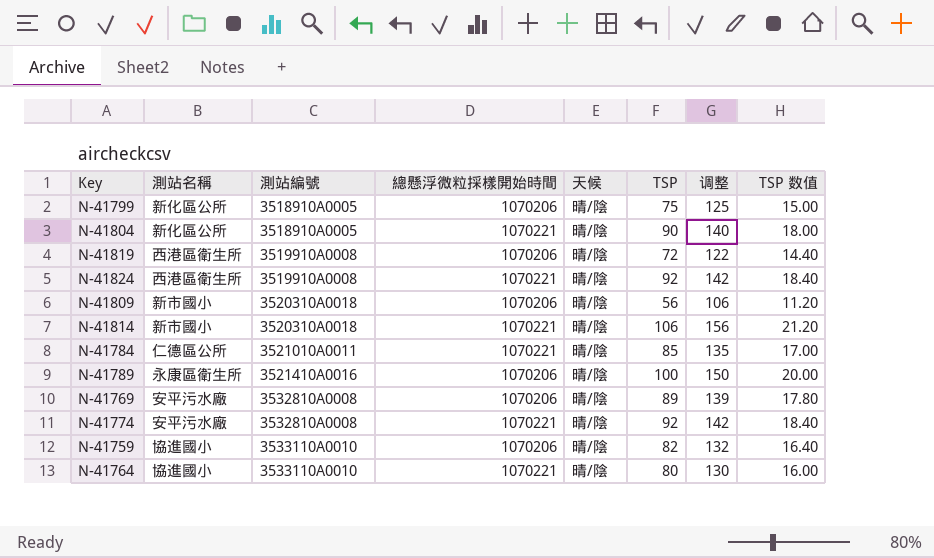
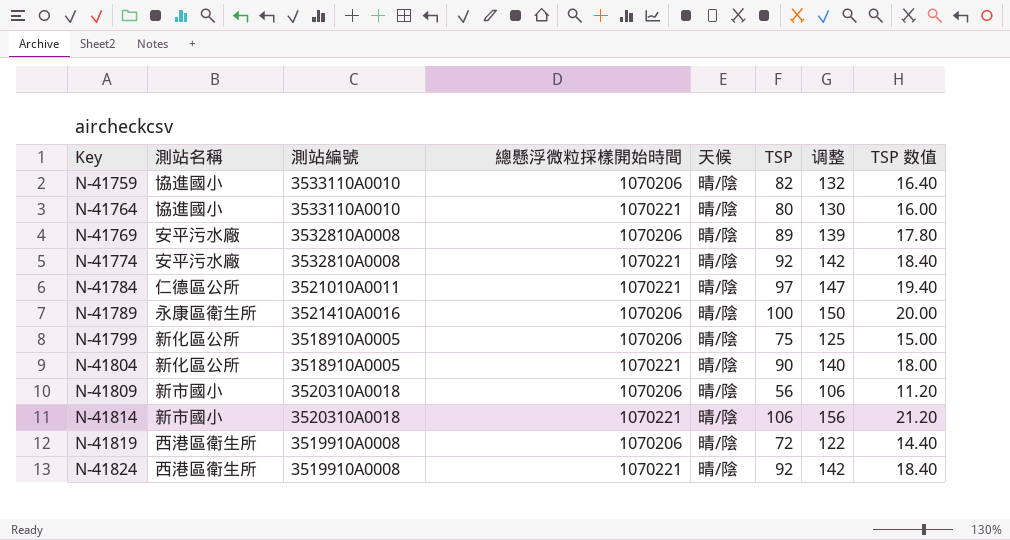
row order: 測站編號 ascending -> Key ascending
N-41784 | TSP: 85 -> 97
N-41784 | 调整: 135 -> 147
N-41784 | TSP 数值: 17.00 -> 19.40

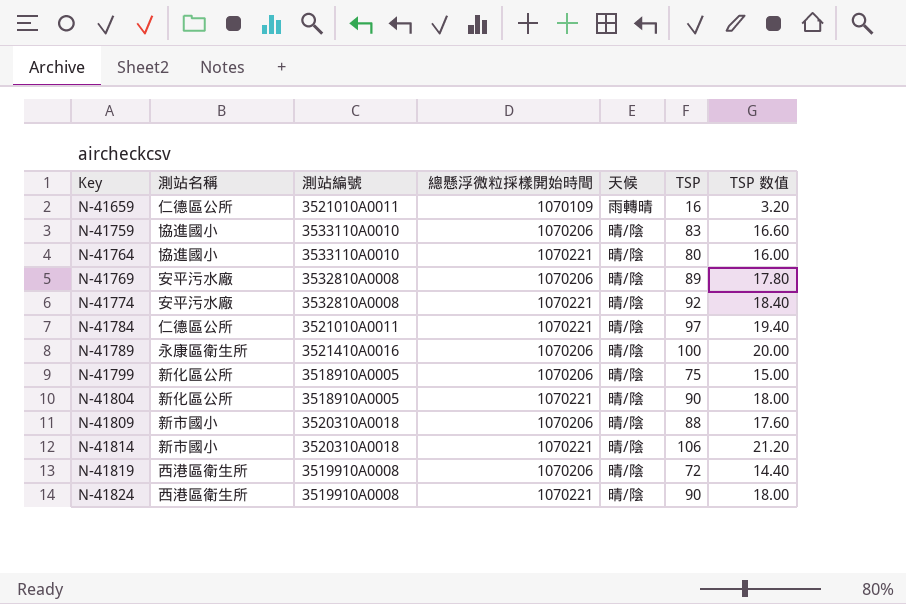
column 调整 | formula: [TSP] + 50 -> none
row N-41659: none -> 仁德區公所 | 3521010A0011 | 1070109 | 雨轉晴 | 16 | 3.20
N-41759 | TSP: 82 -> 83
N-41759 | TSP 数值: 16.40 -> 16.60
N-41809 | TSP: 56 -> 88
N-41809 | TSP 数值: 11.20 -> 17.60
N-41824 | TSP: 92 -> 90
N-41824 | TSP 数值: 18.40 -> 18.00

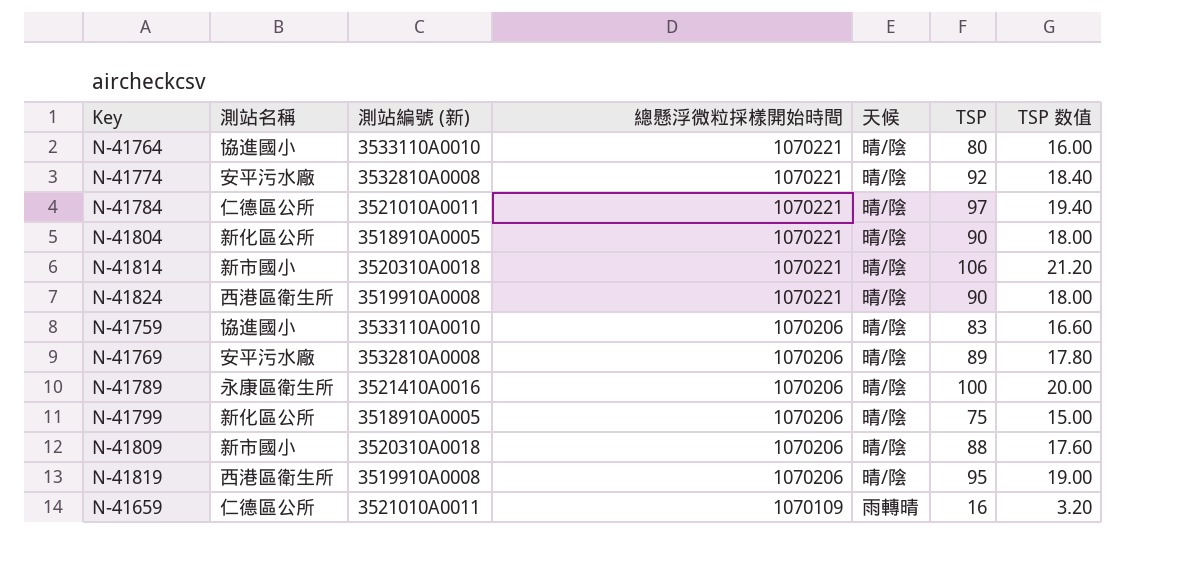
row order: Key ascending -> 總懸浮微粒採樣開始時間 descending
column name: 測站編號 -> 測站編號 (新)
N-41819 | TSP: 72 -> 95
N-41819 | TSP 数值: 14.40 -> 19.00

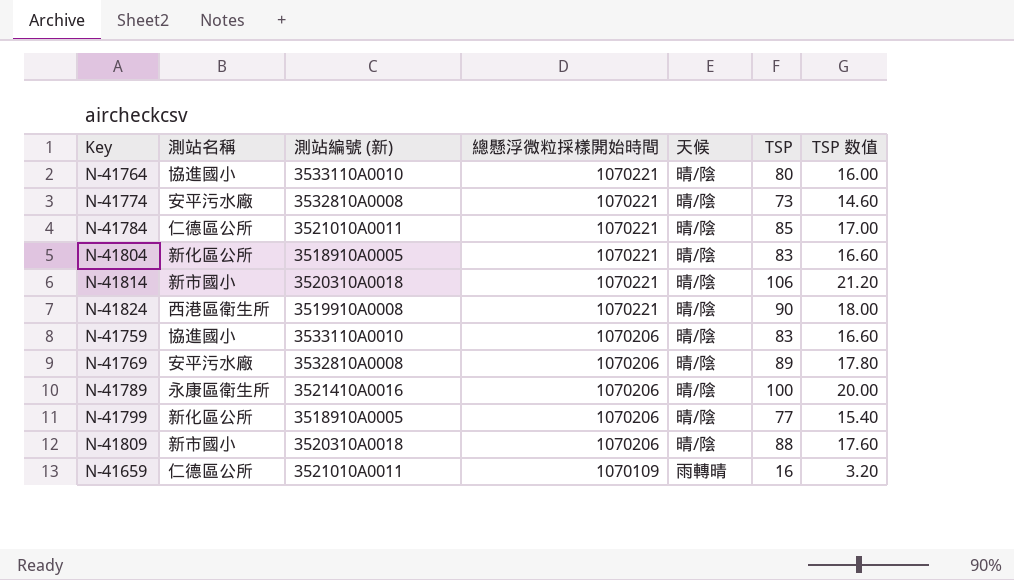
row N-41819: 西港區衛生所 | 3519910A0008 | 1070206 | 晴/陰 | 95 | 19.00 -> none
N-41774 | TSP: 92 -> 73
N-41774 | TSP 数值: 18.40 -> 14.60
N-41784 | TSP: 97 -> 85
N-41784 | TSP 数值: 19.40 -> 17.00
N-41804 | TSP: 90 -> 83
N-41804 | TSP 数值: 18.00 -> 16.60
N-41799 | TSP: 75 -> 77
N-41799 | TSP 数值: 15.00 -> 15.40

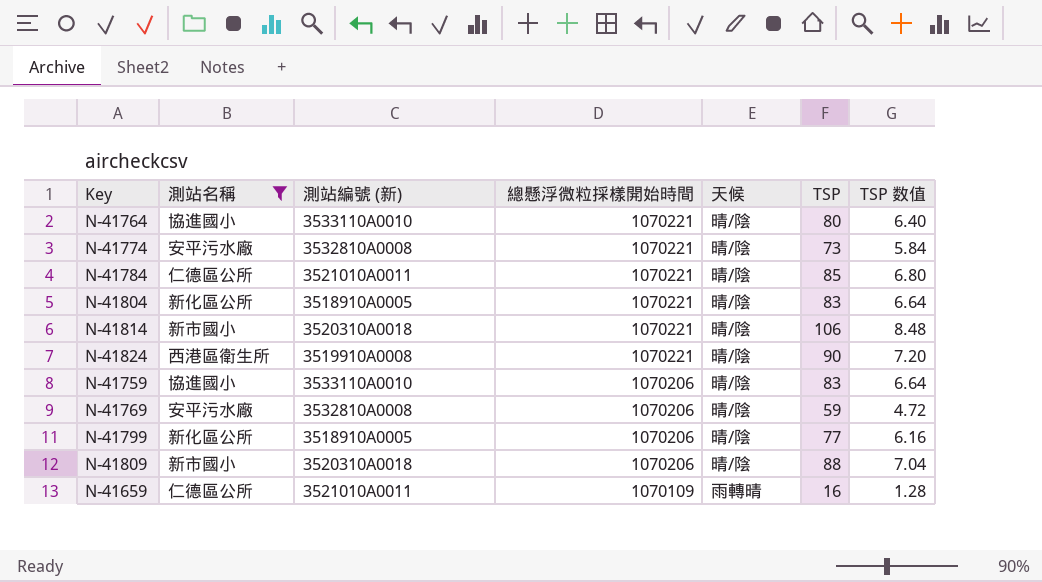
filter: none -> 測站名稱 != 永康區衛生所
column TSP 数值 | formula: [TSP] * 0.2 -> [TSP] * 0.08
N-41769 | TSP: 89 -> 59

